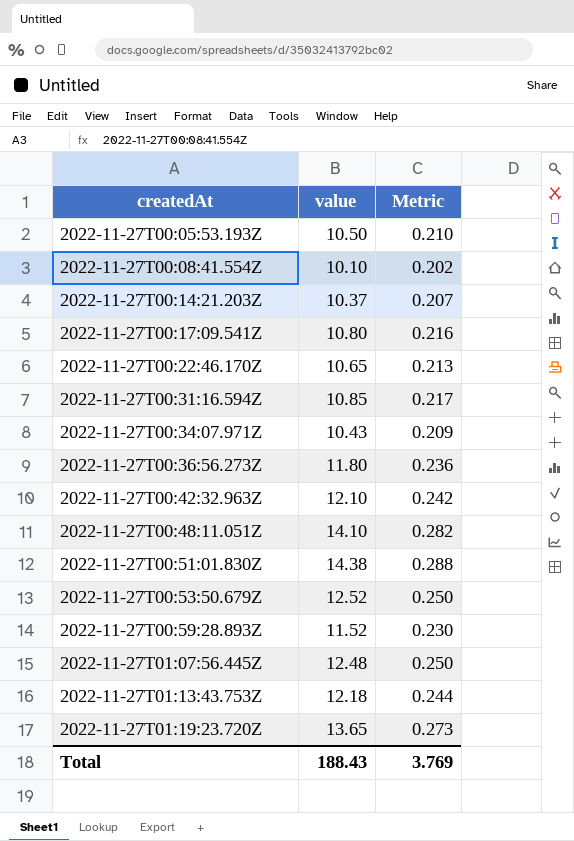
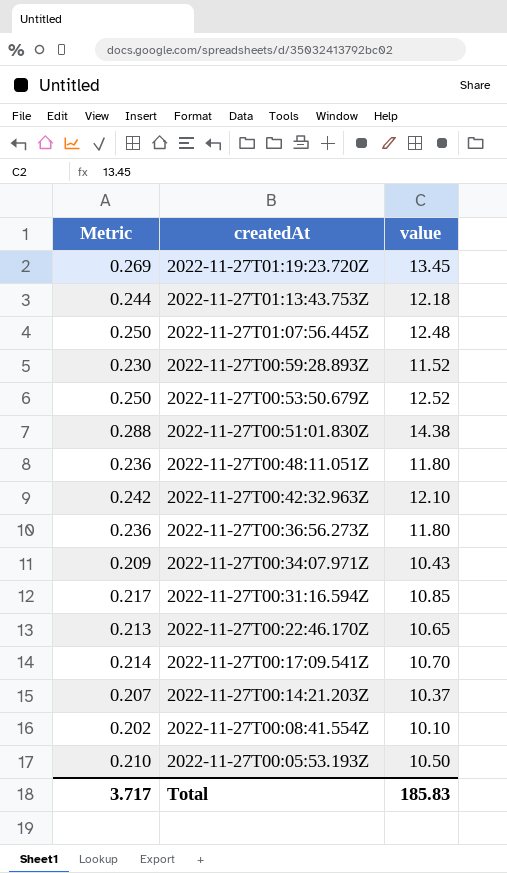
row order: createdAt ascending -> createdAt descending
column Metric | position: 3 -> 1
2022-11-27T01:19:23.720Z | Metric: 0.273 -> 0.269
2022-11-27T01:19:23.720Z | value: 13.65 -> 13.45
2022-11-27T00:48:11.051Z | Metric: 0.282 -> 0.236
2022-11-27T00:48:11.051Z | value: 14.10 -> 11.80
2022-11-27T00:17:09.541Z | Metric: 0.216 -> 0.214
2022-11-27T00:17:09.541Z | value: 10.80 -> 10.70
Total | Metric: 3.769 -> 3.717
Total | value: 188.43 -> 185.83

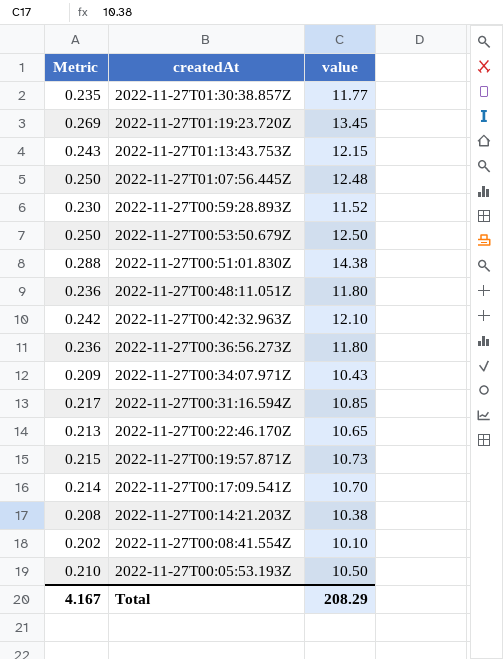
row 2022-11-27T01:30:38.857Z: none -> 0.235 | 11.77
2022-11-27T01:13:43.753Z | Metric: 0.244 -> 0.243
2022-11-27T01:13:43.753Z | value: 12.18 -> 12.15
2022-11-27T00:53:50.679Z | value: 12.52 -> 12.50
row 2022-11-27T00:19:57.871Z: none -> 0.215 | 10.73
2022-11-27T00:14:21.203Z | Metric: 0.207 -> 0.208
2022-11-27T00:14:21.203Z | value: 10.37 -> 10.38
Total | Metric: 3.717 -> 4.167
Total | value: 185.83 -> 208.29

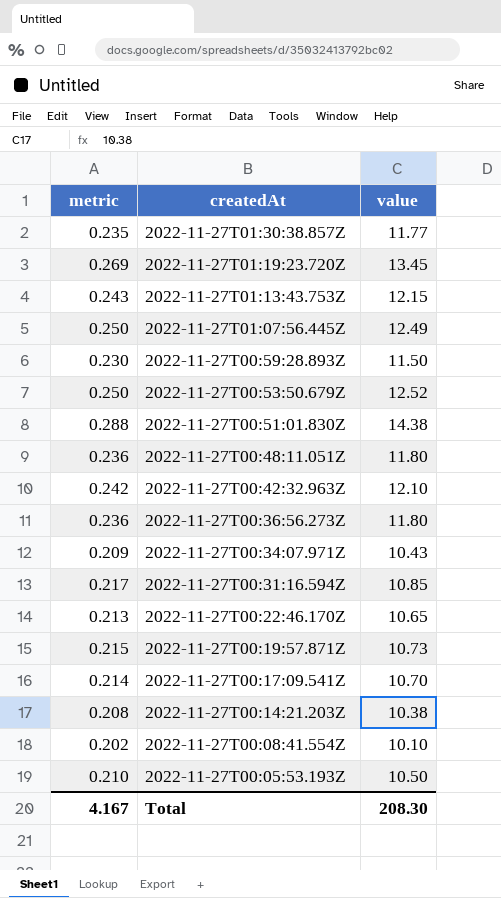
column name: Metric -> metric
2022-11-27T01:07:56.445Z | value: 12.48 -> 12.49
2022-11-27T00:59:28.893Z | value: 11.52 -> 11.50
2022-11-27T00:53:50.679Z | value: 12.50 -> 12.52
Total | value: 208.29 -> 208.30

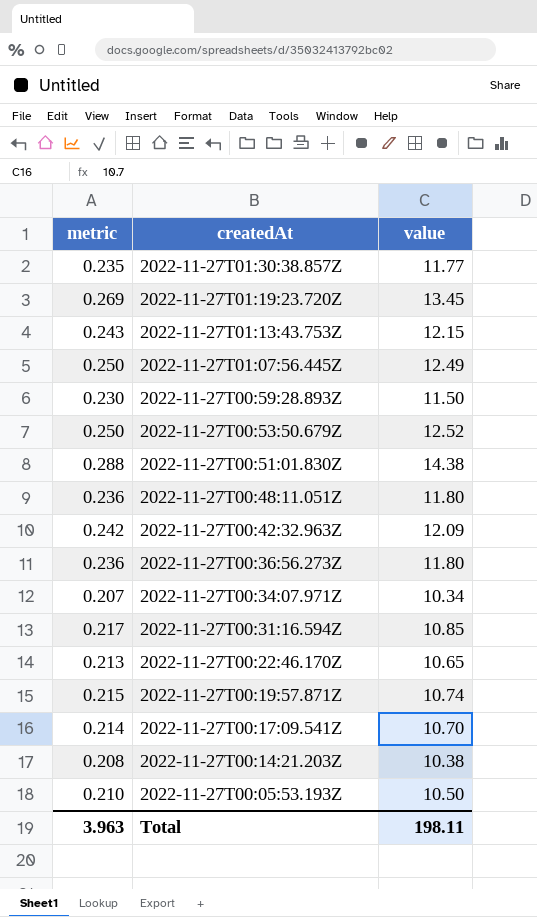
row 2022-11-27T00:08:41.554Z: 0.202 | 10.10 -> none
2022-11-27T00:42:32.963Z | value: 12.10 -> 12.09
2022-11-27T00:34:07.971Z | metric: 0.209 -> 0.207
2022-11-27T00:34:07.971Z | value: 10.43 -> 10.34
2022-11-27T00:19:57.871Z | value: 10.73 -> 10.74
Total | metric: 4.167 -> 3.963
Total | value: 208.30 -> 198.11

